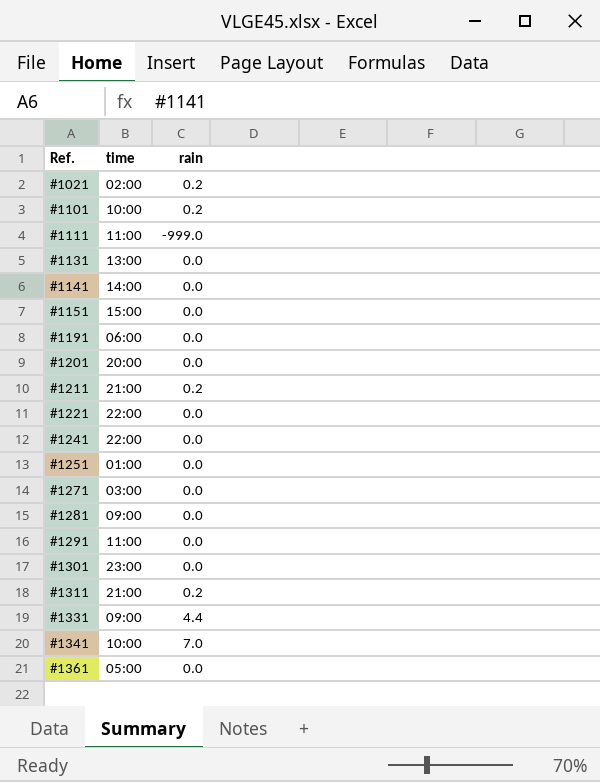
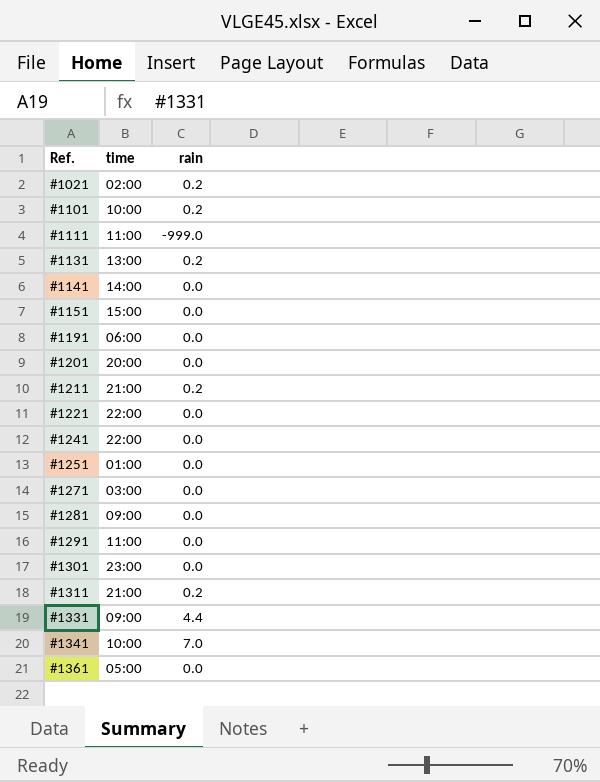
#1131 | rain: 0.0 -> 0.2

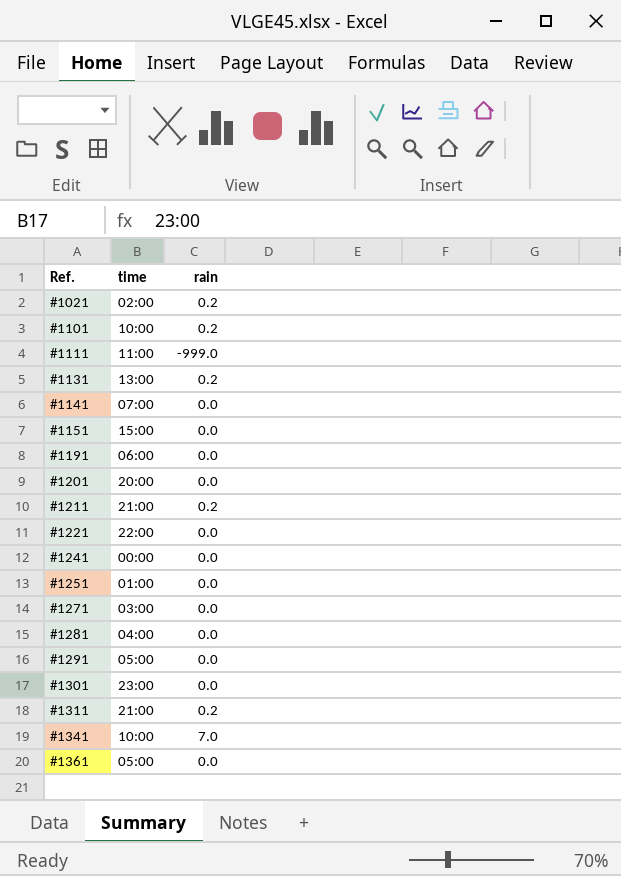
row #1331: 09:00 | 4.4 -> none
#1141 | time: 14:00 -> 07:00
#1241 | time: 22:00 -> 00:00
#1281 | time: 09:00 -> 04:00
#1291 | time: 11:00 -> 05:00

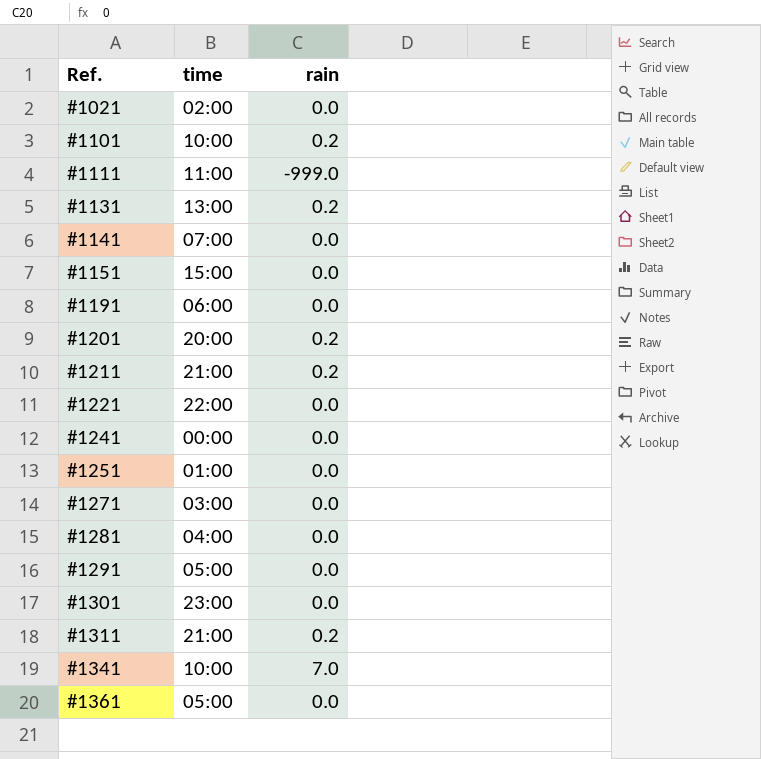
#1021 | rain: 0.2 -> 0.0
#1201 | rain: 0.0 -> 0.2

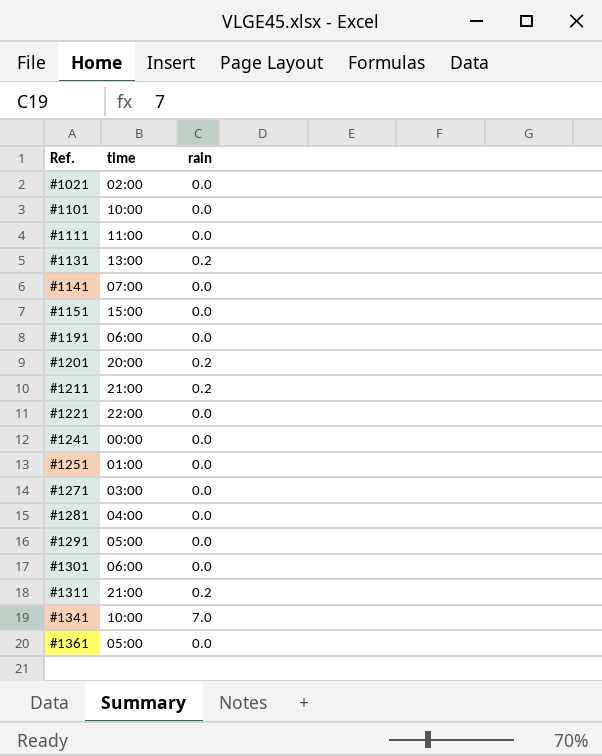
#1101 | rain: 0.2 -> 0.0
#1111 | rain: -999.0 -> 0.0
#1301 | time: 23:00 -> 06:00

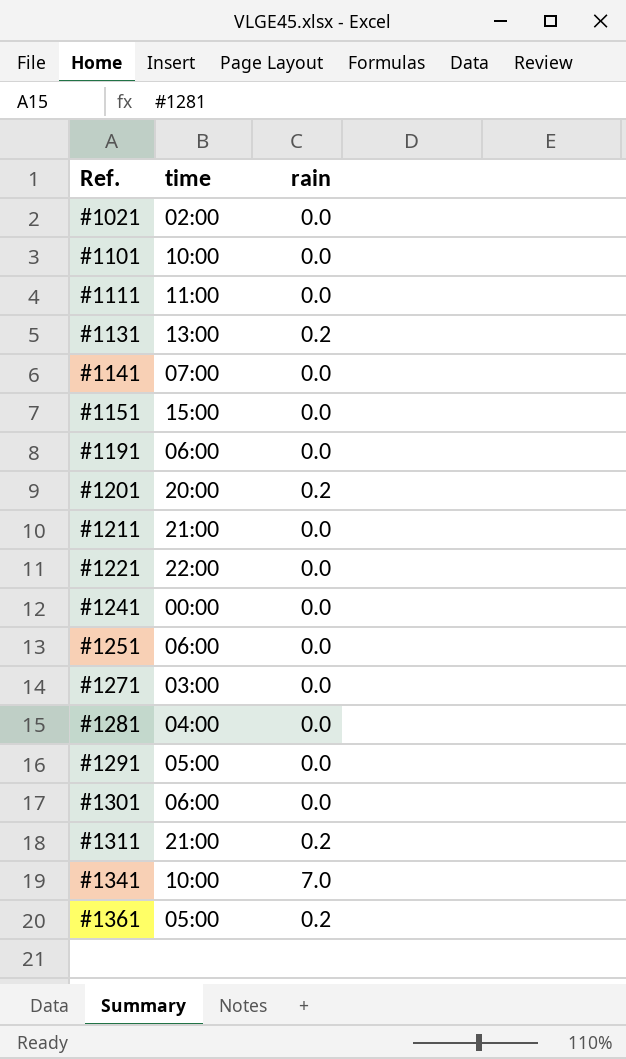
#1211 | rain: 0.2 -> 0.0
#1251 | time: 01:00 -> 06:00
#1361 | rain: 0.0 -> 0.2

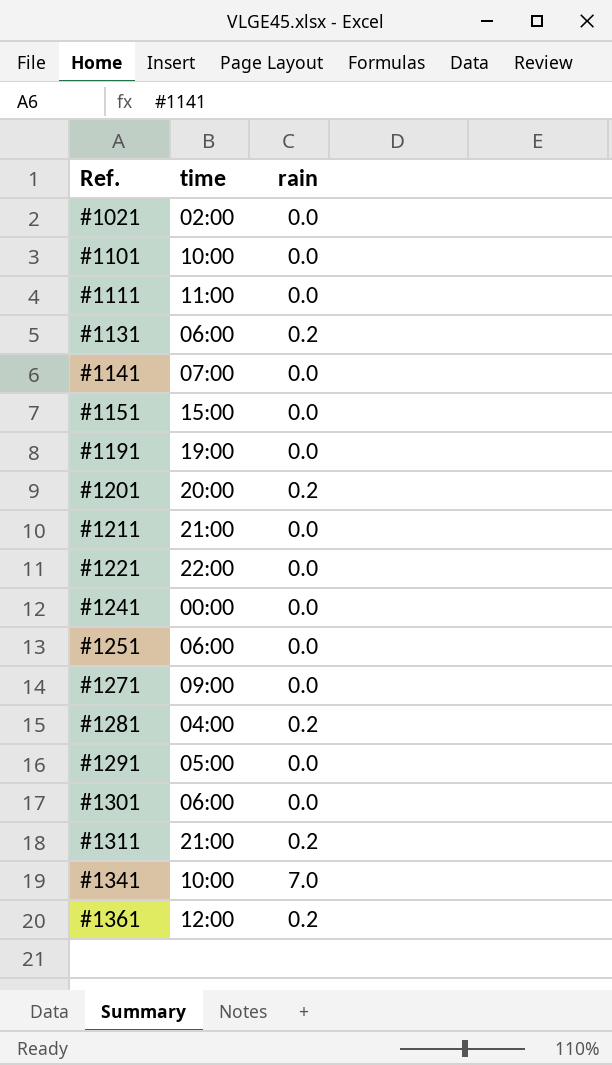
#1131 | time: 13:00 -> 06:00
#1191 | time: 06:00 -> 19:00
#1271 | time: 03:00 -> 09:00
#1281 | rain: 0.0 -> 0.2
#1361 | time: 05:00 -> 12:00

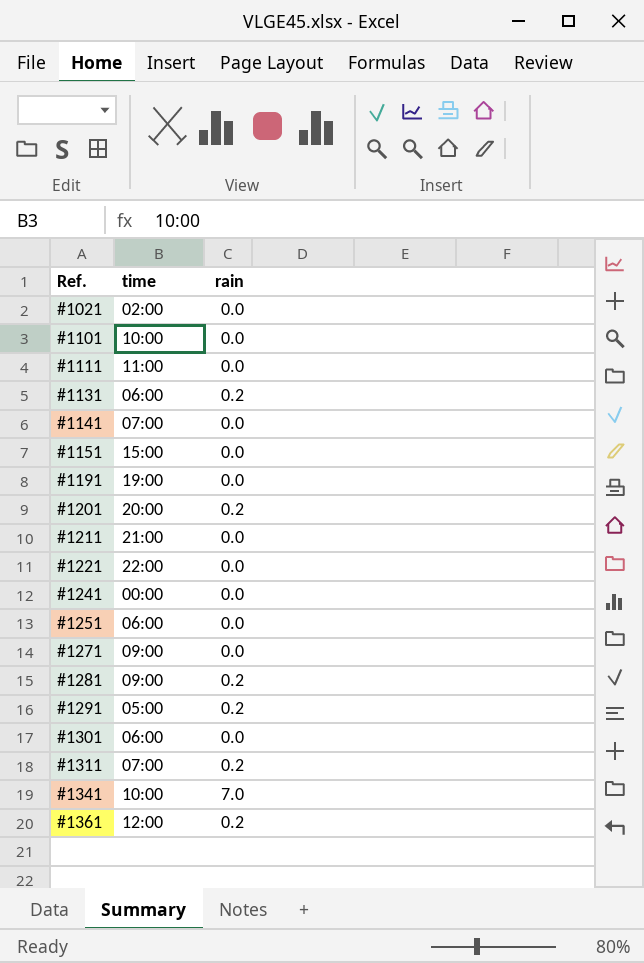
#1281 | time: 04:00 -> 09:00
#1291 | rain: 0.0 -> 0.2
#1311 | time: 21:00 -> 07:00

